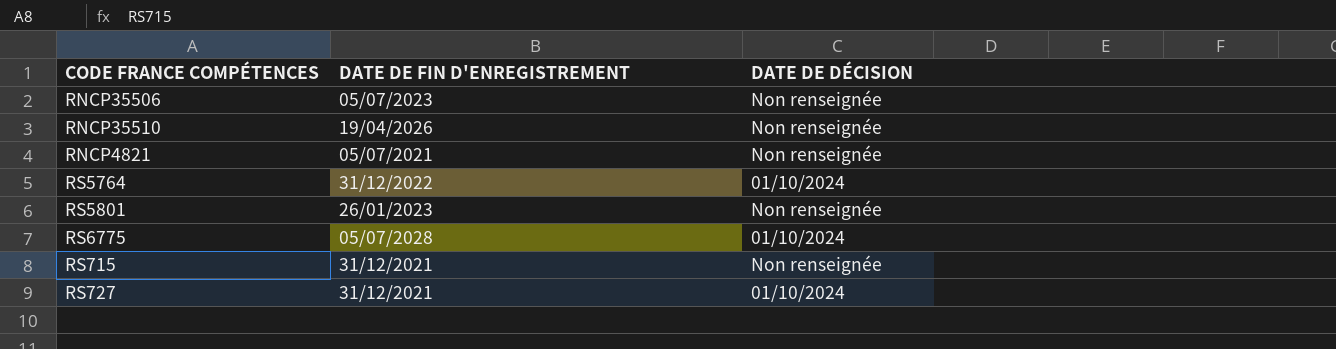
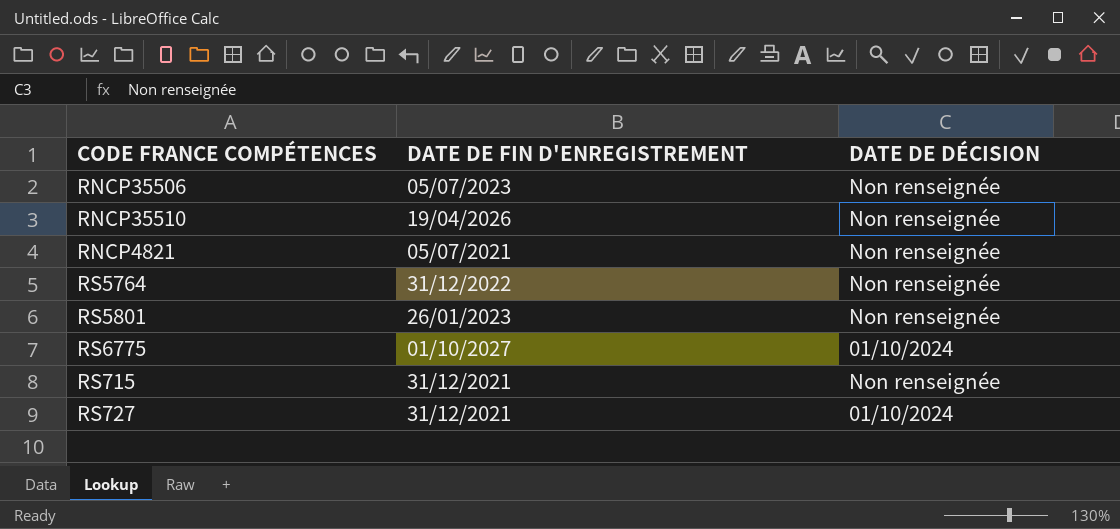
RS5764 | DATE DE DÉCISION: 01/10/2024 -> Non renseignée
RS6775 | DATE DE FIN D'ENREGISTREMENT: 05/07/2028 -> 01/10/2027

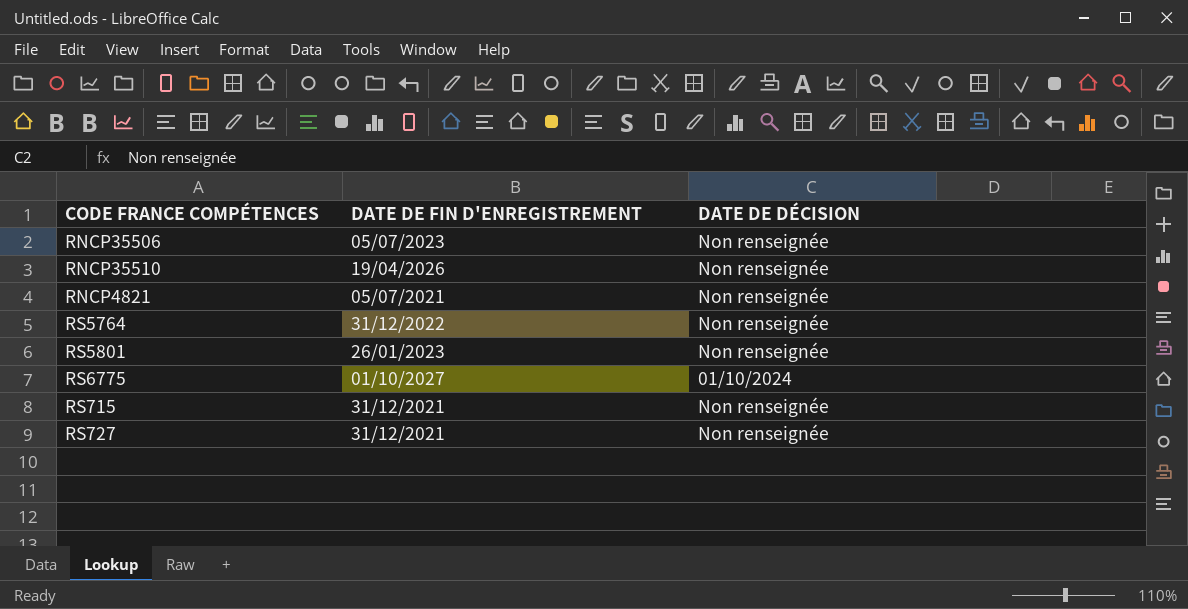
RS727 | DATE DE DÉCISION: 01/10/2024 -> Non renseignée

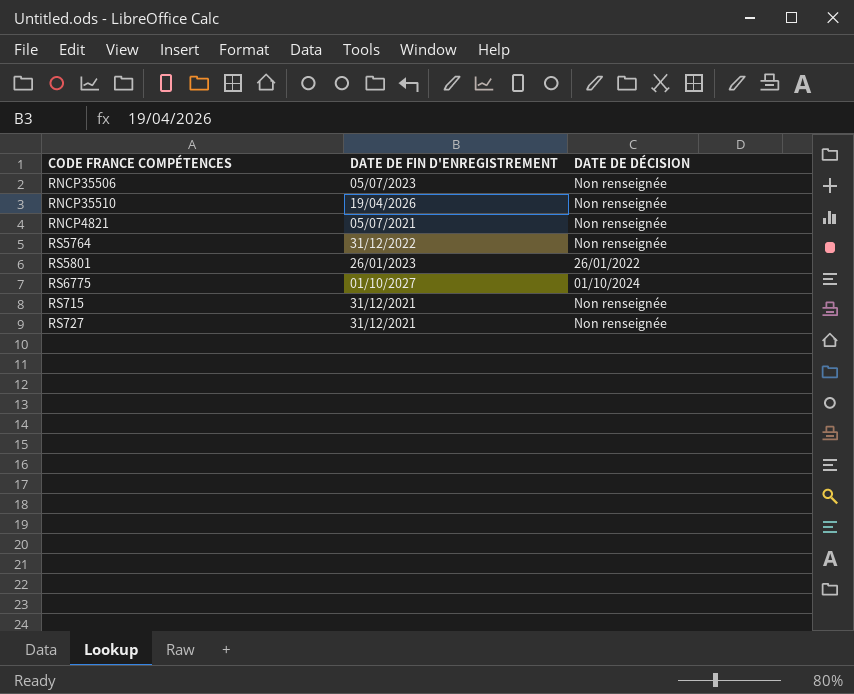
RS5801 | DATE DE DÉCISION: Non renseignée -> 26/01/2022

